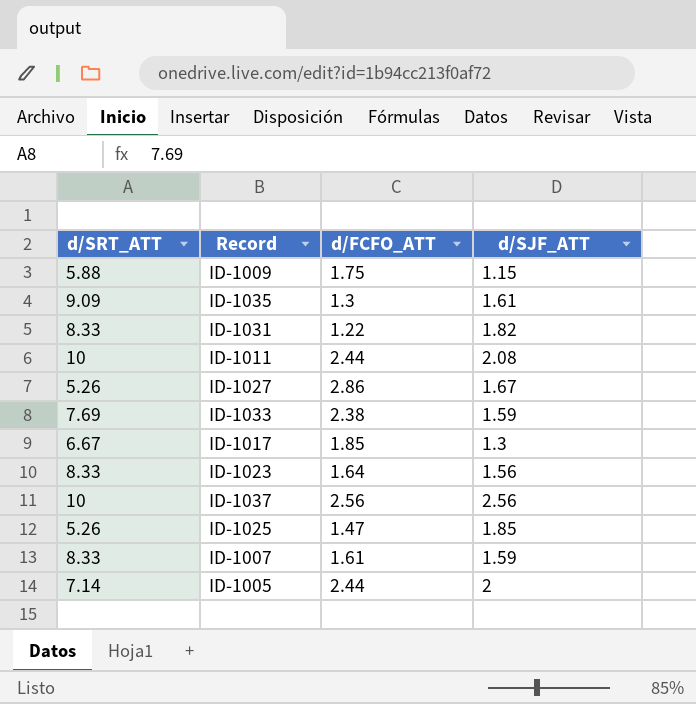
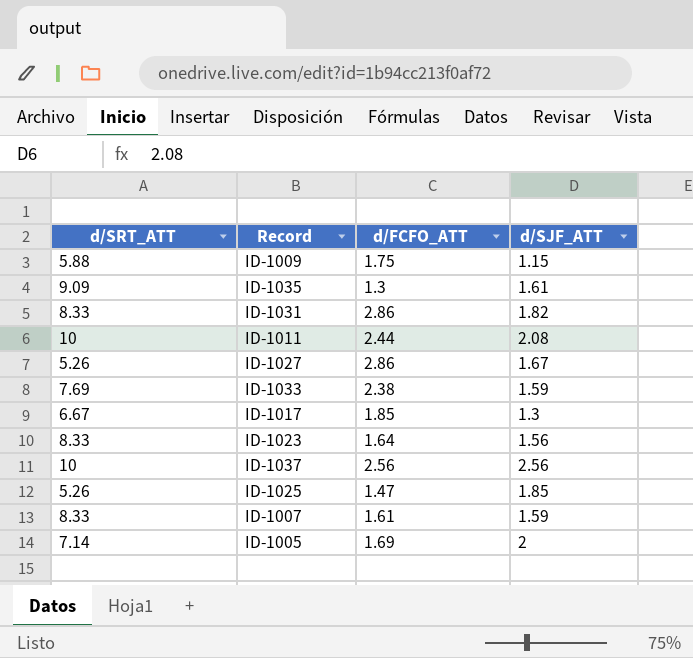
ID-1031 | d/FCFO_ATT: 1.22 -> 2.86
ID-1005 | d/FCFO_ATT: 2.44 -> 1.69

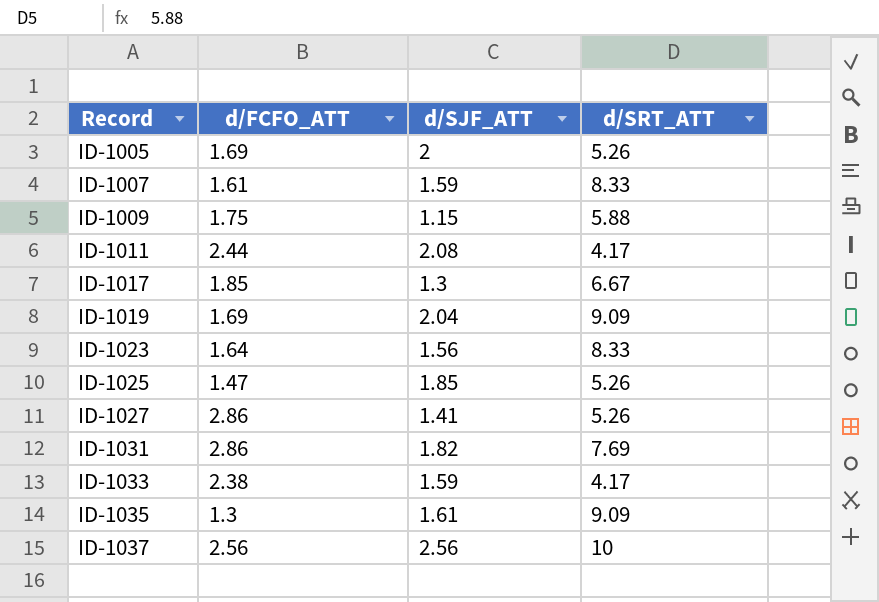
row order: none -> Record ascending
column d/SRT_ATT | position: 1 -> 4
ID-1005 | d/SRT_ATT: 7.14 -> 5.26
ID-1011 | d/SRT_ATT: 10 -> 4.17
row ID-1019: none -> 1.69 | 2.04 | 9.09
ID-1027 | d/SJF_ATT: 1.67 -> 1.41
ID-1031 | d/SRT_ATT: 8.33 -> 7.69
ID-1033 | d/SRT_ATT: 7.69 -> 4.17

